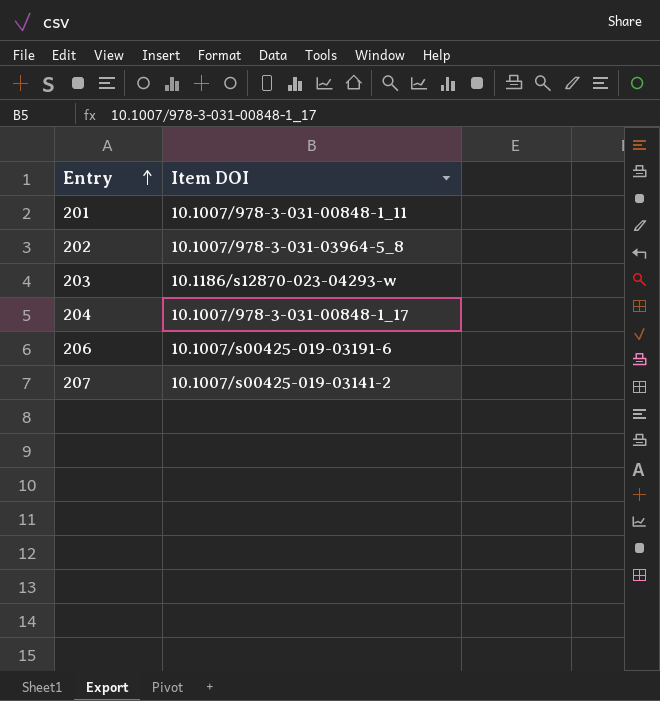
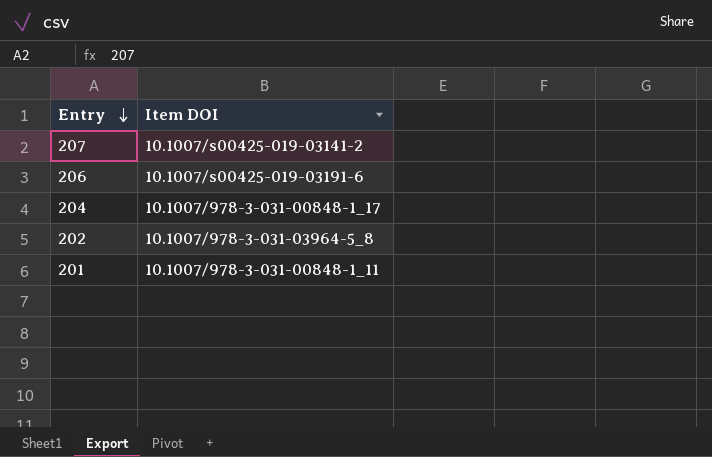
row order: Entry ascending -> Entry descending
row 203: 10.1186/s12870-023-04293-w -> none

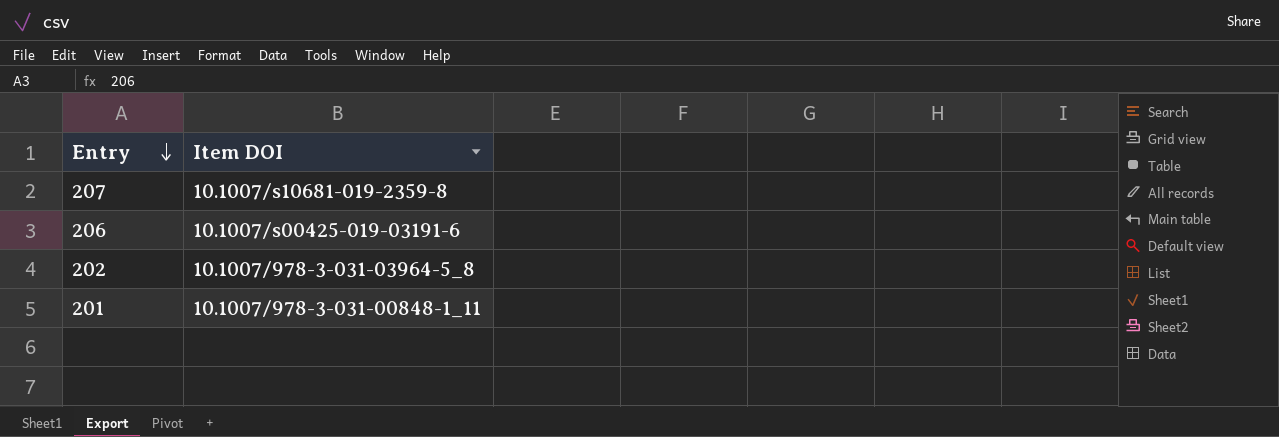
row 204: 10.1007/978-3-031-00848-1_17 -> none
207 | Item DOI: 10.1007/s00425-019-03141-2 -> 10.1007/s10681-019-2359-8

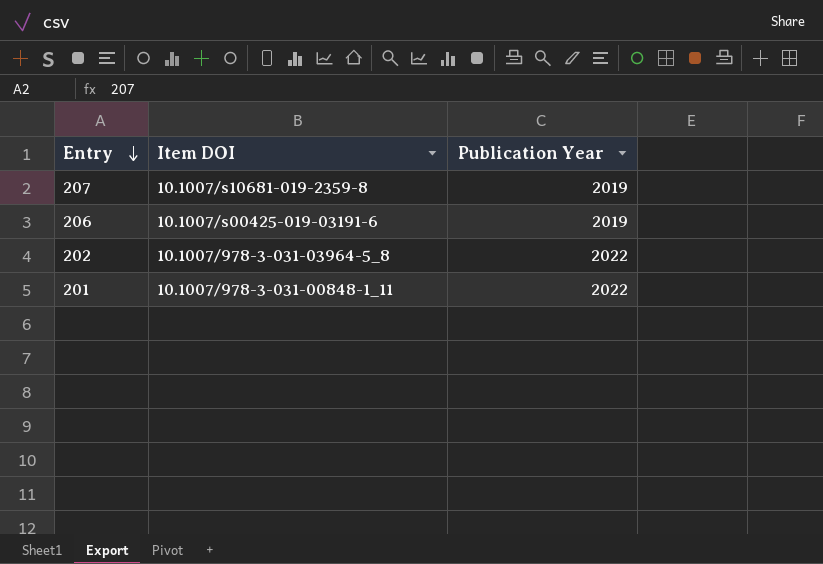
column Publication Year | position: none -> 3

